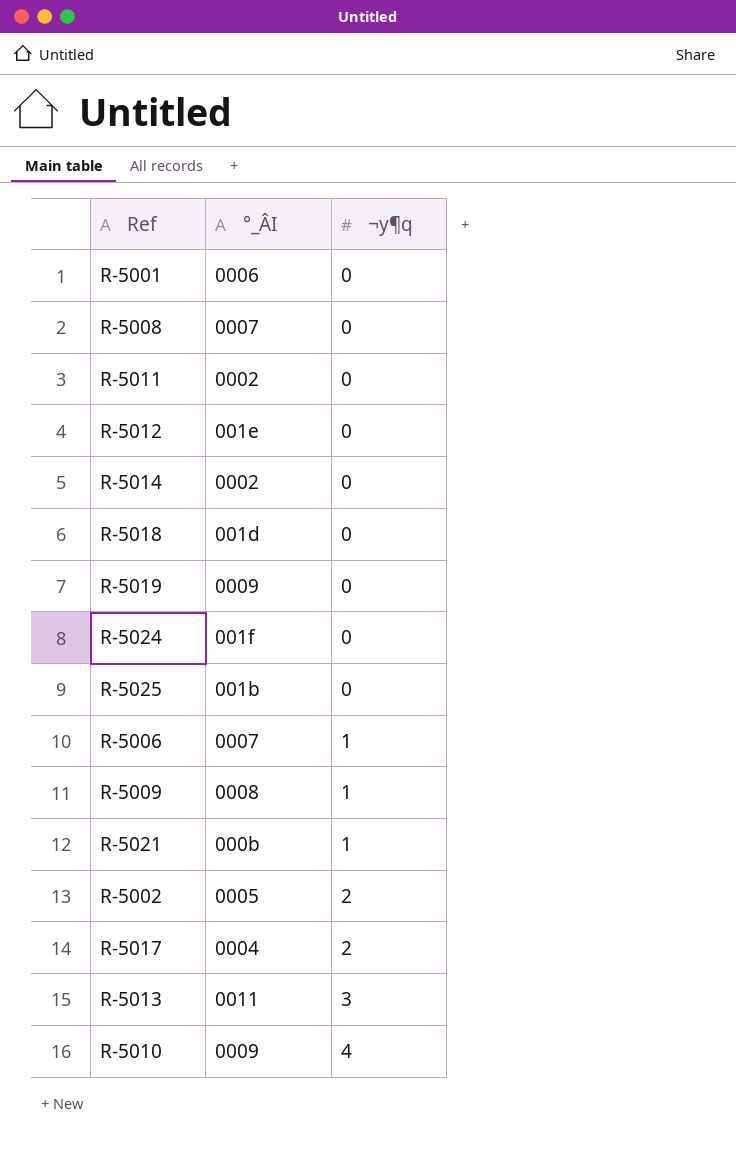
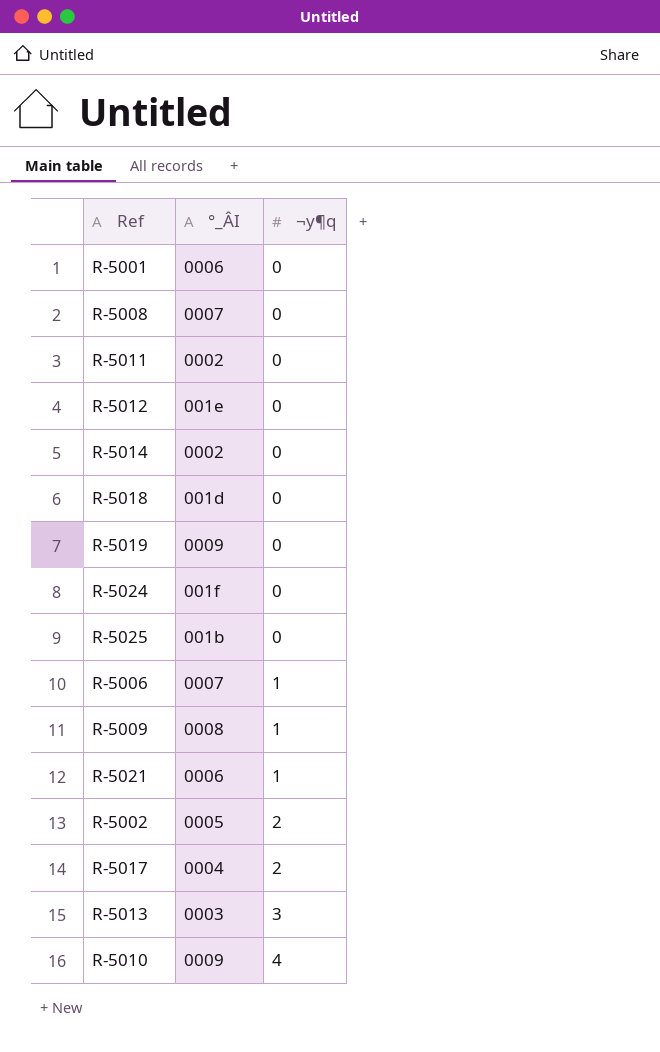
R-5021 | °_ÂI: 000b -> 0006
R-5013 | °_ÂI: 0011 -> 0003

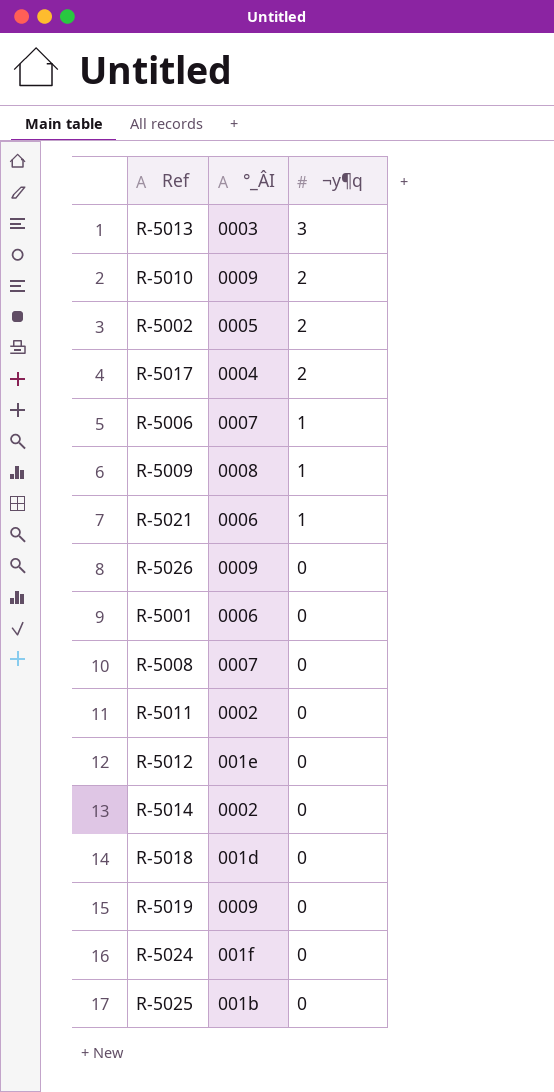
row order: ¬y¶q ascending -> ¬y¶q descending
R-5010 | ¬y¶q: 4 -> 2
row R-5026: none -> 0009 | 0

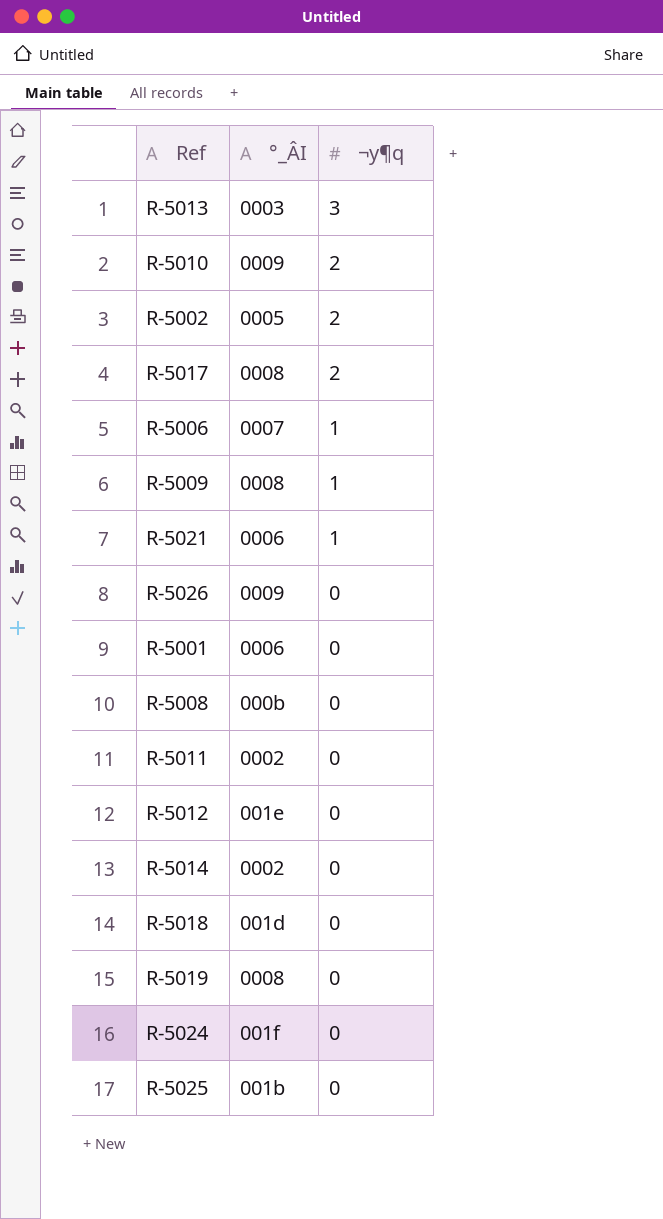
R-5017 | °_ÂI: 0004 -> 0008
R-5008 | °_ÂI: 0007 -> 000b
R-5019 | °_ÂI: 0009 -> 0008

